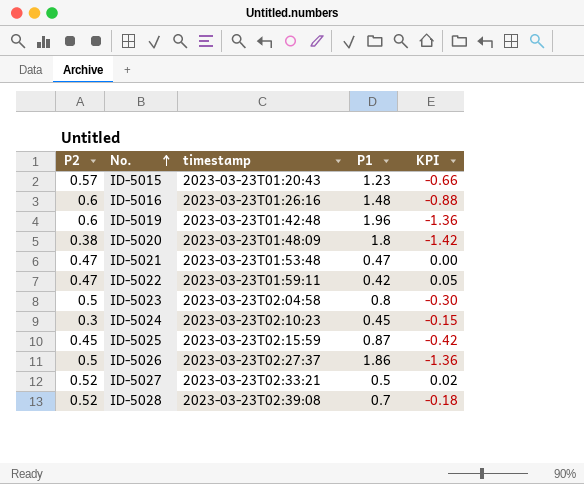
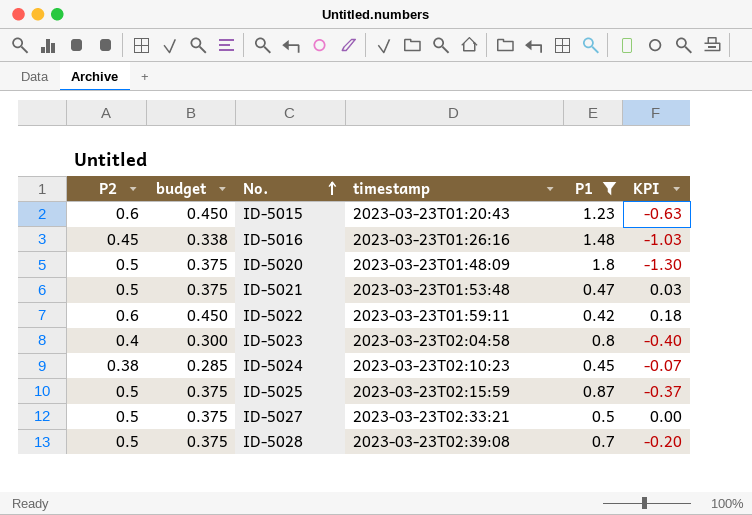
filter: none -> P1 <= 1.8
column budget | formula: none -> [P2] * 0.75
ID-5015 | P2: 0.57 -> 0.6
ID-5015 | KPI: -0.66 -> -0.63
ID-5016 | P2: 0.6 -> 0.45
ID-5016 | KPI: -0.88 -> -1.03
ID-5020 | P2: 0.38 -> 0.5
ID-5020 | KPI: -1.42 -> -1.30
ID-5021 | P2: 0.47 -> 0.5
ID-5021 | KPI: 0.00 -> 0.03
ID-5022 | P2: 0.47 -> 0.6
ID-5022 | KPI: 0.05 -> 0.18
ID-5023 | P2: 0.5 -> 0.4
ID-5023 | KPI: -0.30 -> -0.40
ID-5024 | P2: 0.3 -> 0.38
ID-5024 | KPI: -0.15 -> -0.07
ID-5025 | P2: 0.45 -> 0.5
ID-5025 | KPI: -0.42 -> -0.37
ID-5027 | P2: 0.52 -> 0.5
ID-5027 | KPI: 0.02 -> 0.00
ID-5028 | P2: 0.52 -> 0.5
ID-5028 | KPI: -0.18 -> -0.20

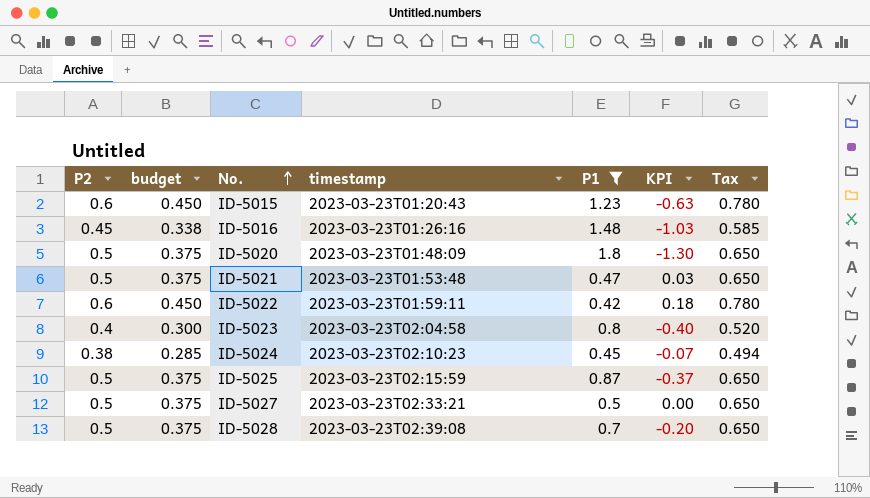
column Tax | formula: none -> [P2] * 1.3

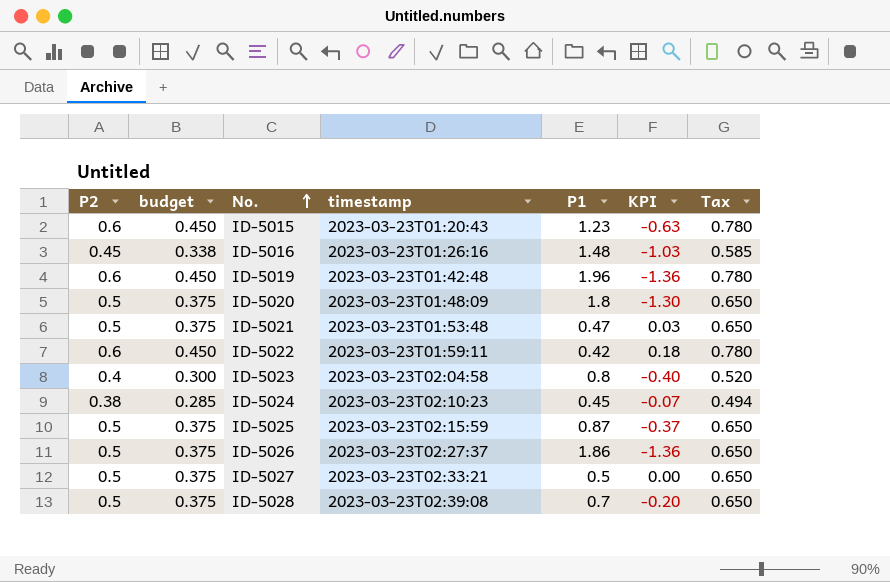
filter: P1 <= 1.8 -> none

